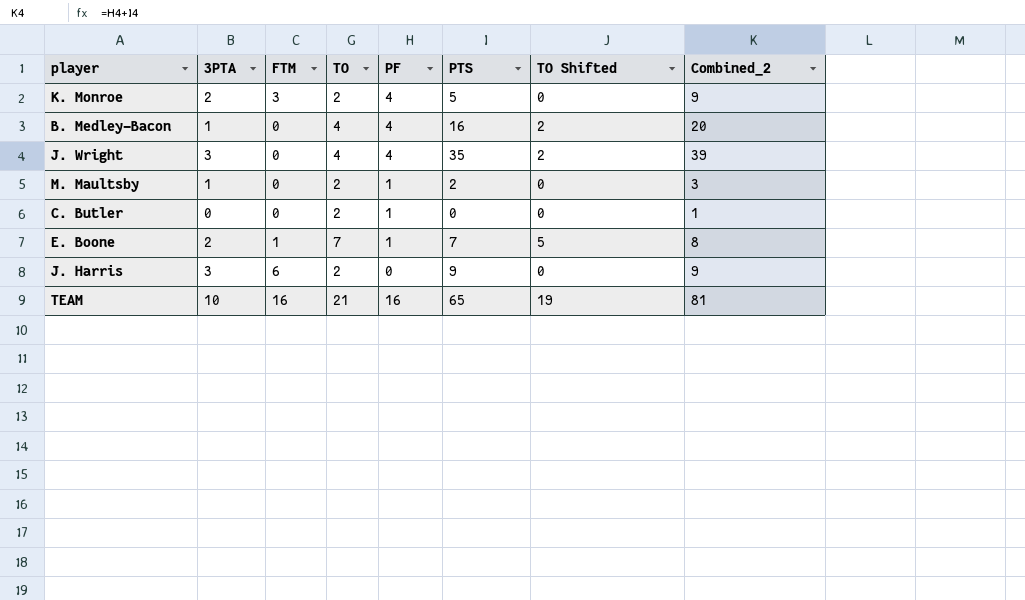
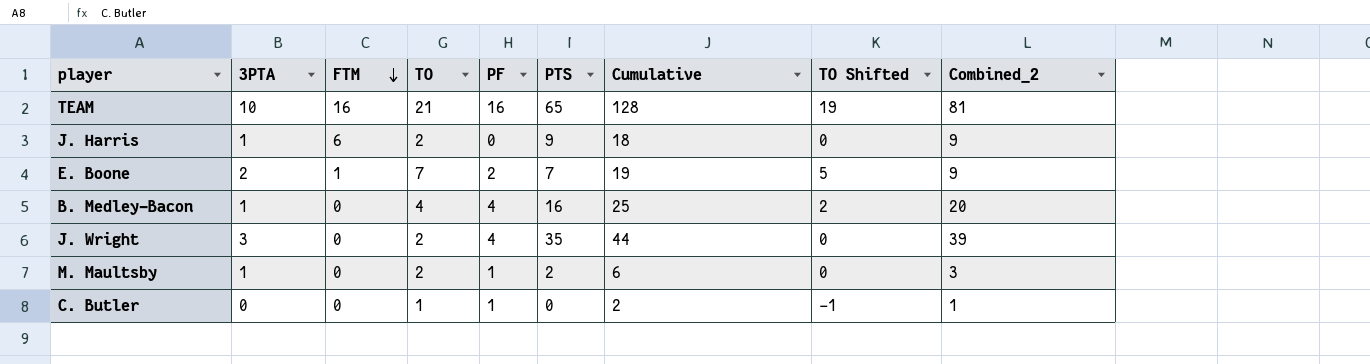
row order: none -> FTM descending
column Cumulative | formula: none -> [3PTA] + [FTM] + [TO] + [PF] + [PTS]
row K. Monroe: 2 | 3 | 2 | 4 | 5 | 0 | 9 -> none
J. Harris | 3PTA: 3 -> 1
E. Boone | PF: 1 -> 2
E. Boone | Combined_2: 8 -> 9
J. Wright | TO: 4 -> 2
J. Wright | TO Shifted: 2 -> 0
C. Butler | TO: 2 -> 1
C. Butler | TO Shifted: 0 -> -1

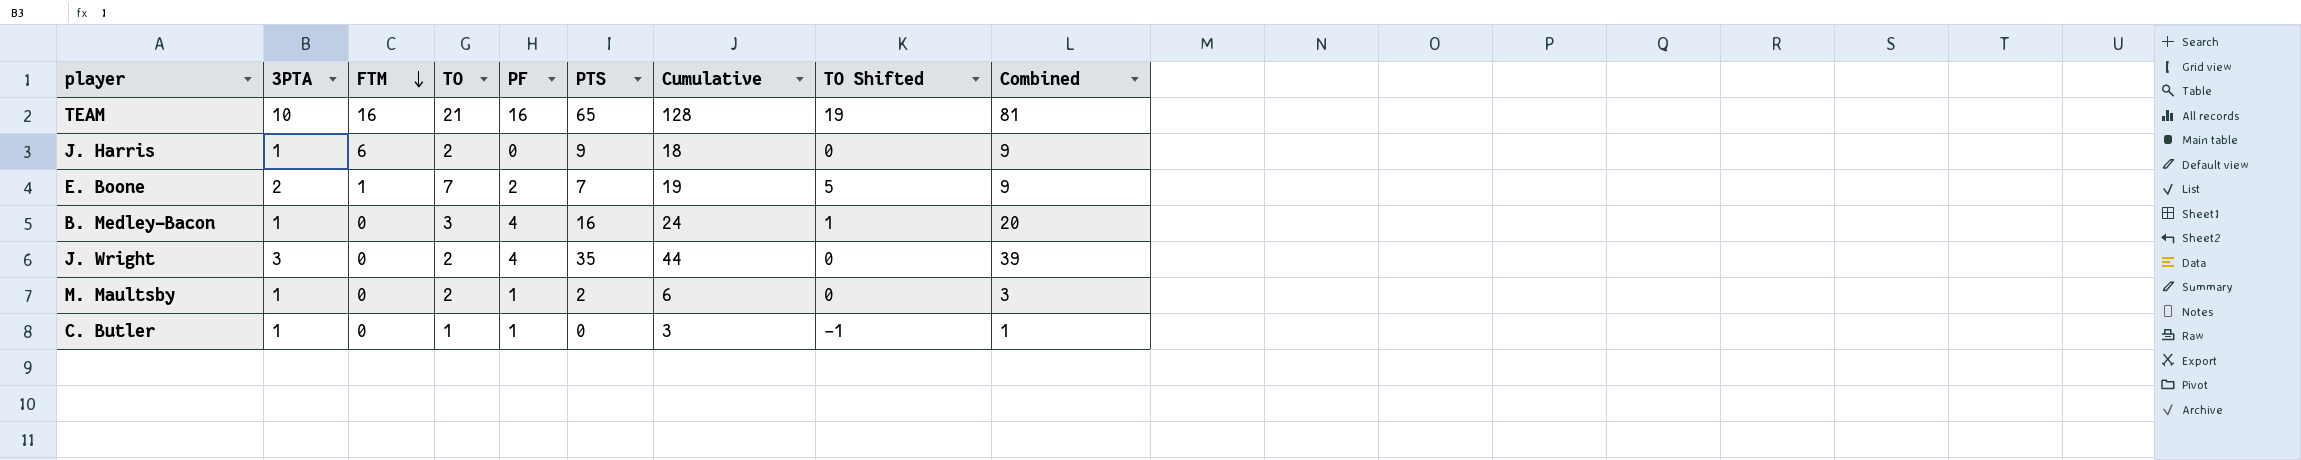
column name: Combined_2 -> Combined
B. Medley-Bacon | TO: 4 -> 3
B. Medley-Bacon | Cumulative: 25 -> 24
B. Medley-Bacon | TO Shifted: 2 -> 1
C. Butler | 3PTA: 0 -> 1
C. Butler | Cumulative: 2 -> 3

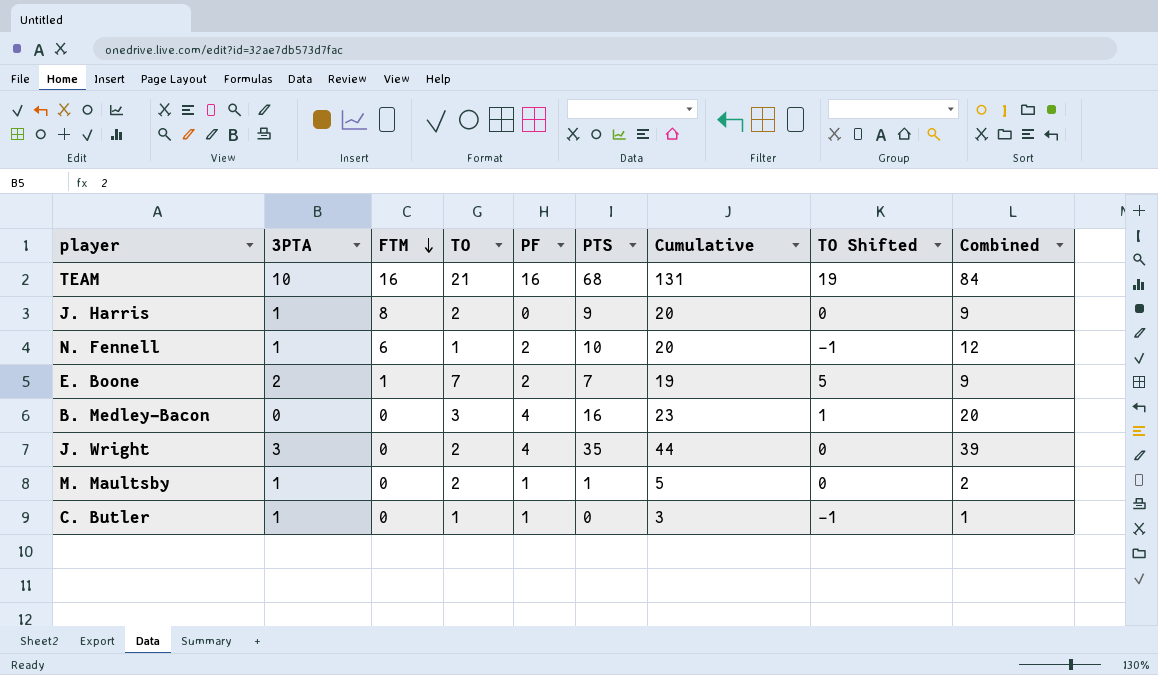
TEAM | PTS: 65 -> 68
TEAM | Cumulative: 128 -> 131
TEAM | Combined: 81 -> 84
J. Harris | FTM: 6 -> 8
J. Harris | Cumulative: 18 -> 20
row N. Fennell: none -> 1 | 6 | 1 | 2 | 10 | 20 | -1 | 12
B. Medley-Bacon | 3PTA: 1 -> 0
B. Medley-Bacon | Cumulative: 24 -> 23
M. Maultsby | PTS: 2 -> 1
M. Maultsby | Cumulative: 6 -> 5
M. Maultsby | Combined: 3 -> 2

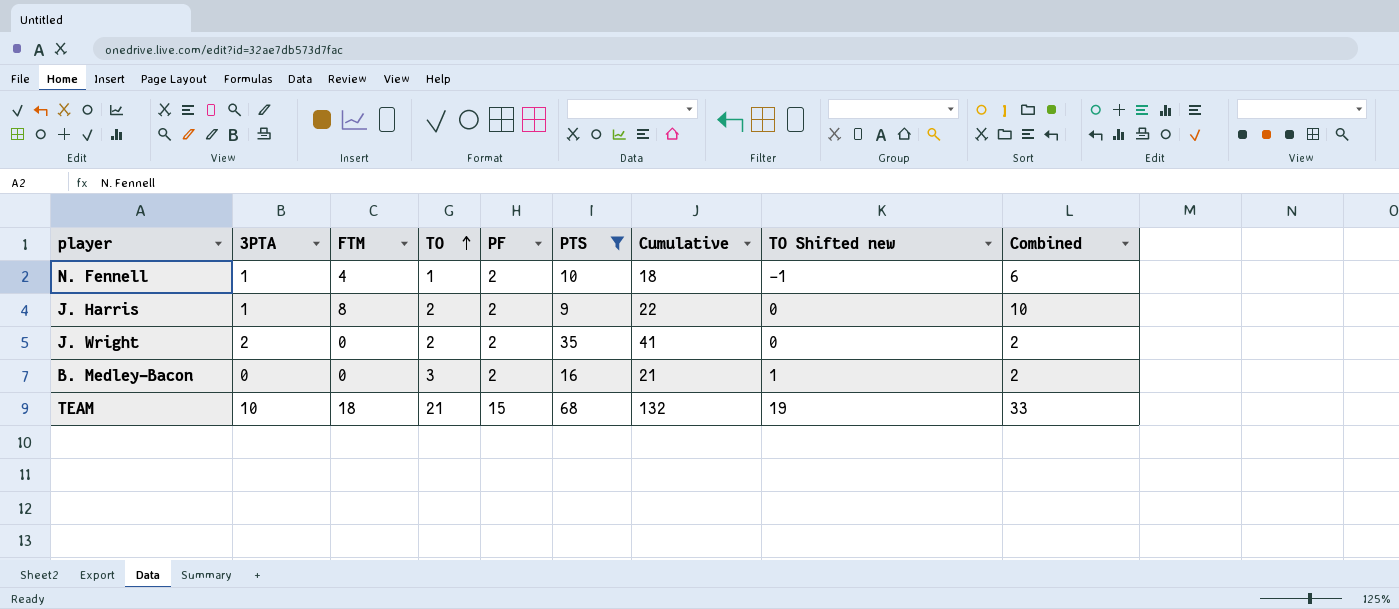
filter: none -> PTS >= 9
row order: FTM descending -> TO ascending
column name: TO Shifted -> TO Shifted new
column Combined | formula: [PF] + [PTS] -> [FTM] + [PF]
N. Fennell | FTM: 6 -> 4
N. Fennell | Cumulative: 20 -> 18
J. Harris | PF: 0 -> 2
J. Harris | Cumulative: 20 -> 22
J. Wright | 3PTA: 3 -> 2
J. Wright | PF: 4 -> 2
J. Wright | Cumulative: 44 -> 41
B. Medley-Bacon | PF: 4 -> 2
B. Medley-Bacon | Cumulative: 23 -> 21
TEAM | FTM: 16 -> 18
TEAM | PF: 16 -> 15
TEAM | Cumulative: 131 -> 132

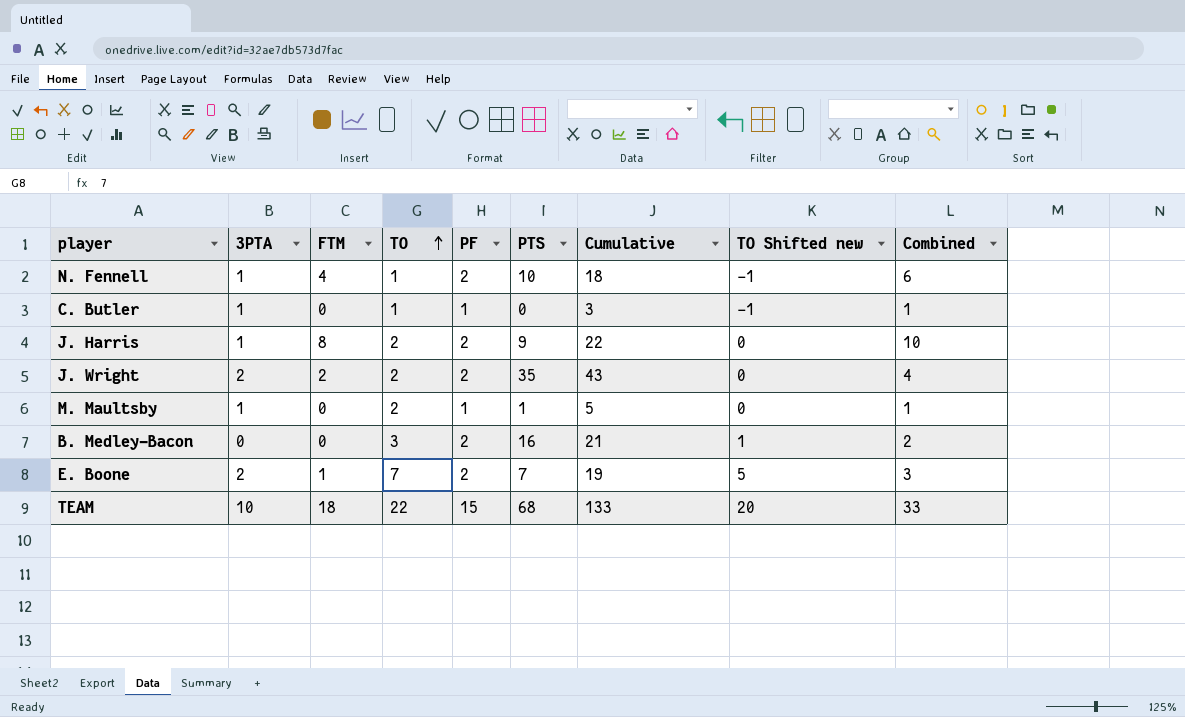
filter: PTS >= 9 -> none
J. Wright | FTM: 0 -> 2
J. Wright | Cumulative: 41 -> 43
J. Wright | Combined: 2 -> 4
TEAM | TO: 21 -> 22
TEAM | Cumulative: 132 -> 133
TEAM | TO Shifted new: 19 -> 20

